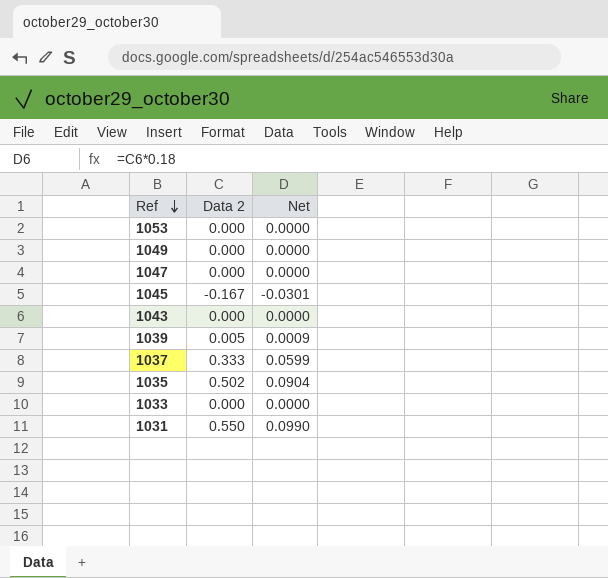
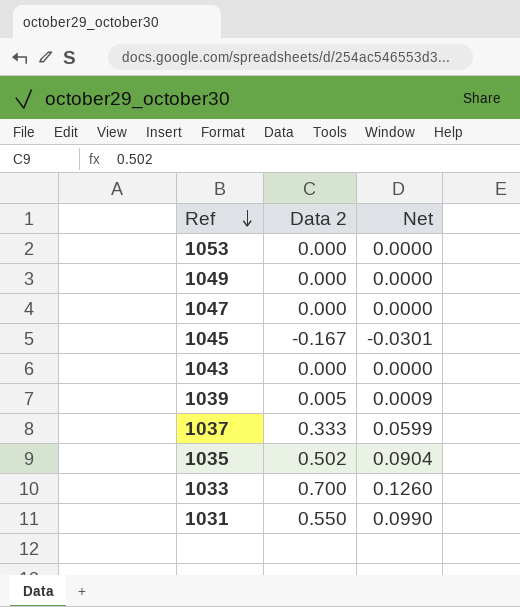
1033 | Data 2: 0.000 -> 0.700
1033 | Net: 0.0000 -> 0.1260

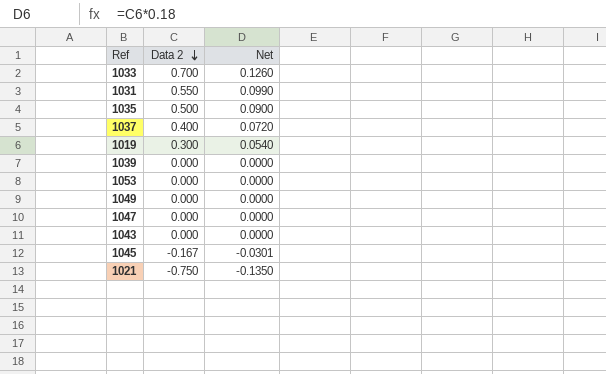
row order: Ref descending -> Data 2 descending
1035 | Data 2: 0.502 -> 0.500
1035 | Net: 0.0904 -> 0.0900
1037 | Data 2: 0.333 -> 0.400
1037 | Net: 0.0599 -> 0.0720
row 1019: none -> 0.300 | 0.0540
1039 | Data 2: 0.005 -> 0.000
1039 | Net: 0.0009 -> 0.0000
row 1021: none -> -0.750 | -0.1350

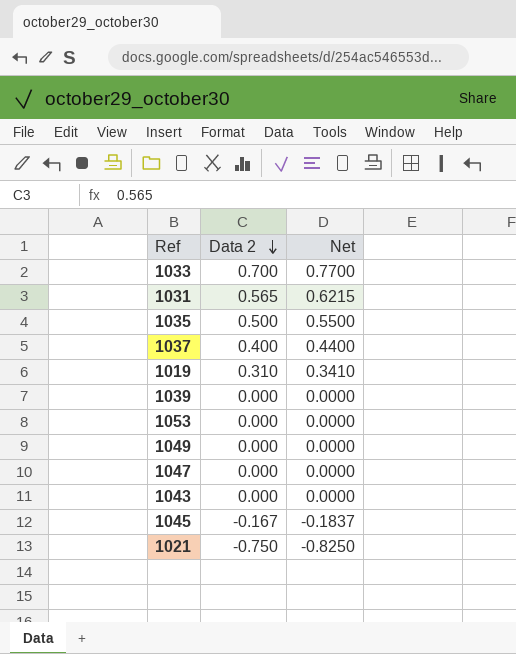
column Net | formula: [Data 2] * 0.18 -> [Data 2] * 1.1
1031 | Data 2: 0.550 -> 0.565
1019 | Data 2: 0.300 -> 0.310

